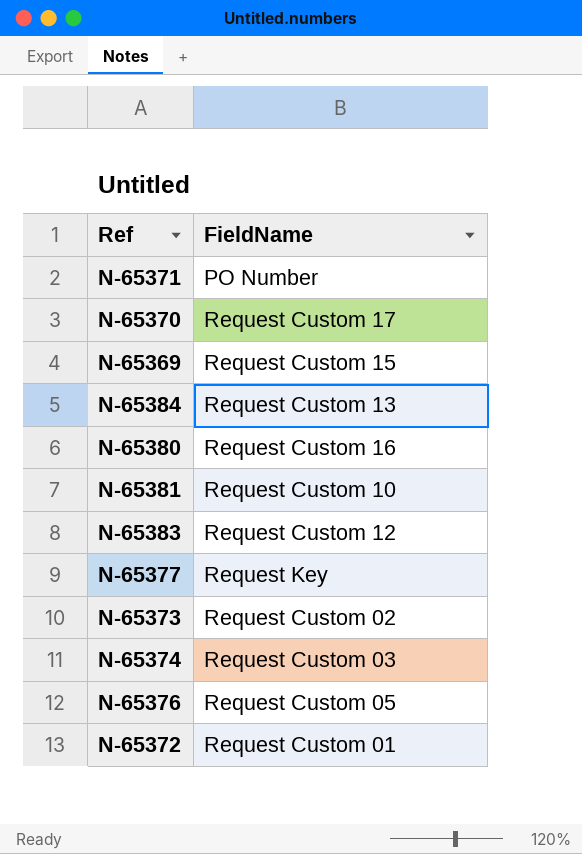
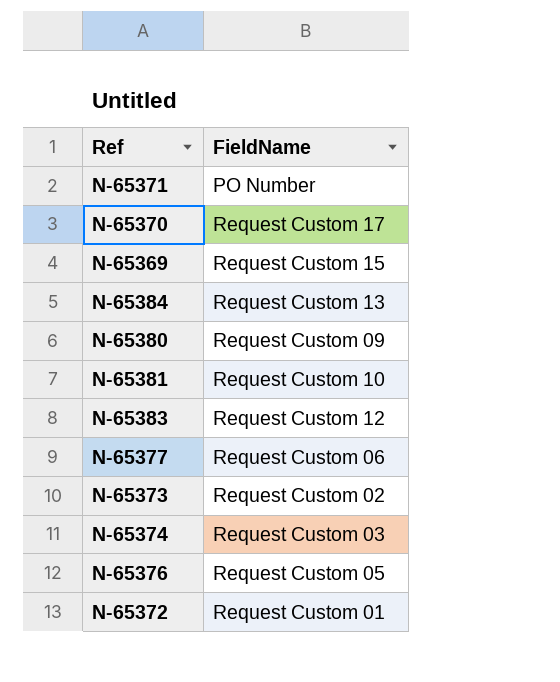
N-65380 | FieldName: Request Custom 16 -> Request Custom 09
N-65377 | FieldName: Request Key -> Request Custom 06

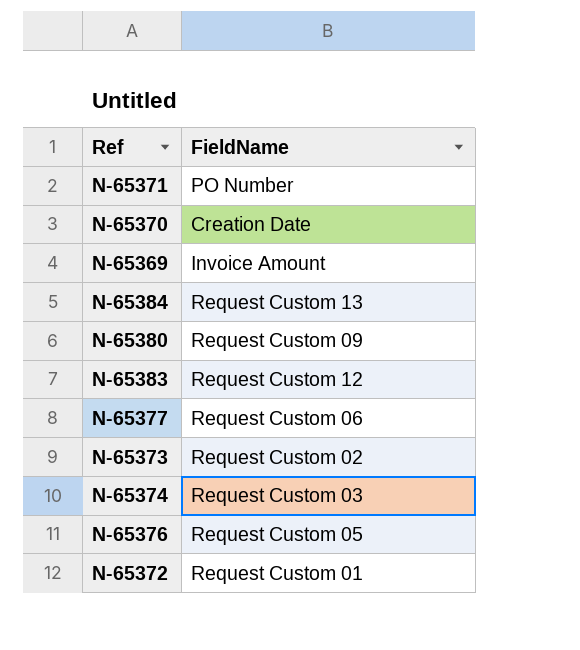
row N-65381: Request Custom 10 -> none
N-65370 | FieldName: Request Custom 17 -> Creation Date
N-65369 | FieldName: Request Custom 15 -> Invoice Amount

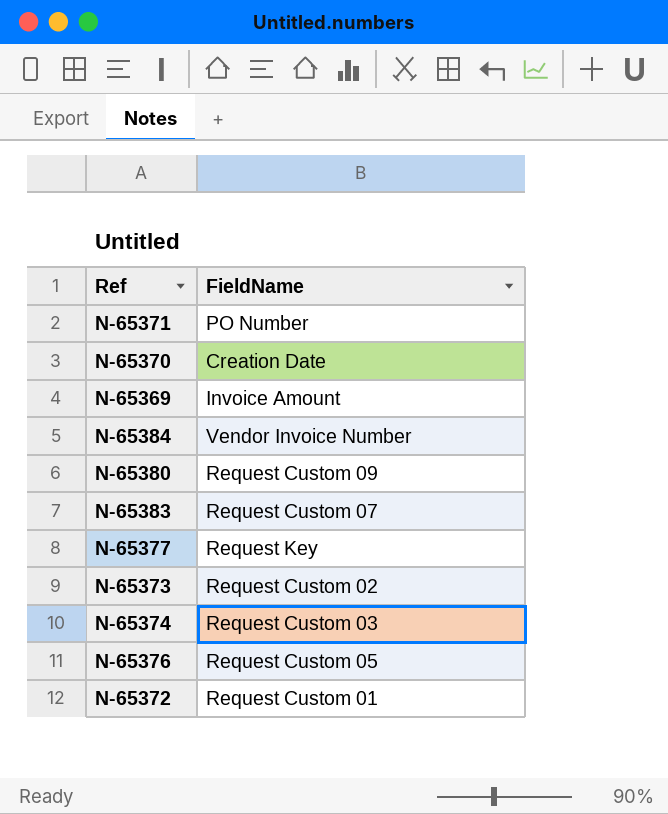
N-65384 | FieldName: Request Custom 13 -> Vendor Invoice Number
N-65383 | FieldName: Request Custom 12 -> Request Custom 07
N-65377 | FieldName: Request Custom 06 -> Request Key

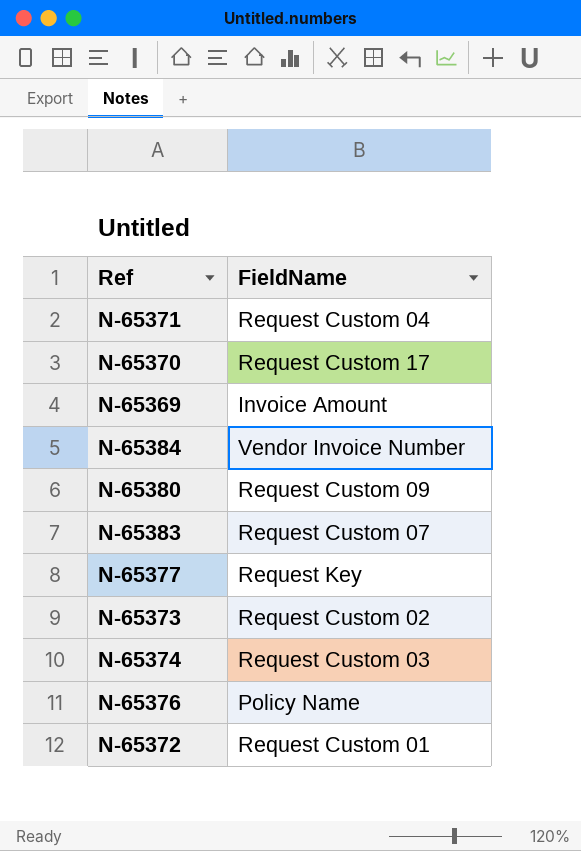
N-65371 | FieldName: PO Number -> Request Custom 04
N-65370 | FieldName: Creation Date -> Request Custom 17
N-65376 | FieldName: Request Custom 05 -> Policy Name

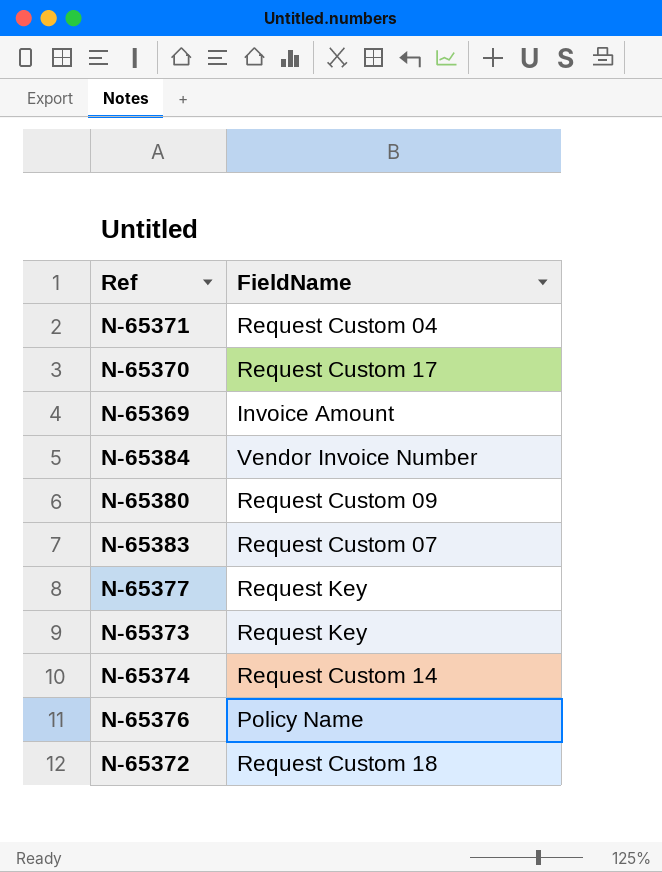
N-65373 | FieldName: Request Custom 02 -> Request Key
N-65374 | FieldName: Request Custom 03 -> Request Custom 14
N-65372 | FieldName: Request Custom 01 -> Request Custom 18

